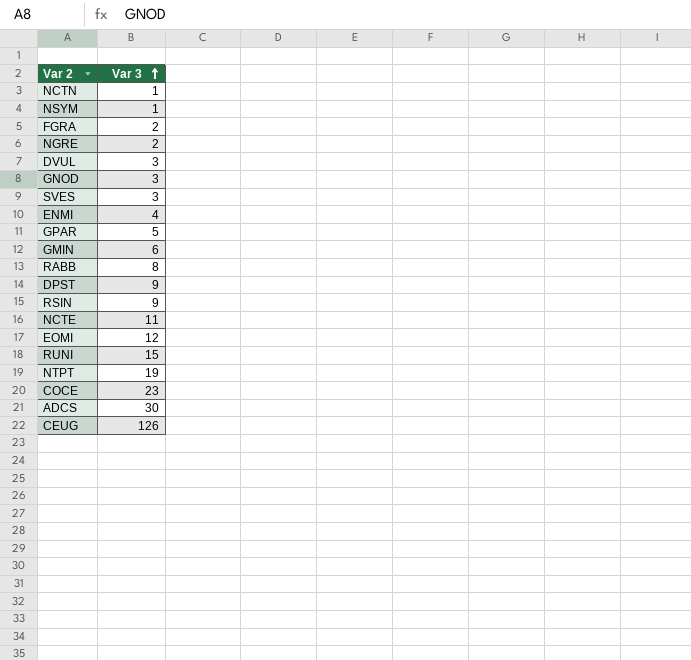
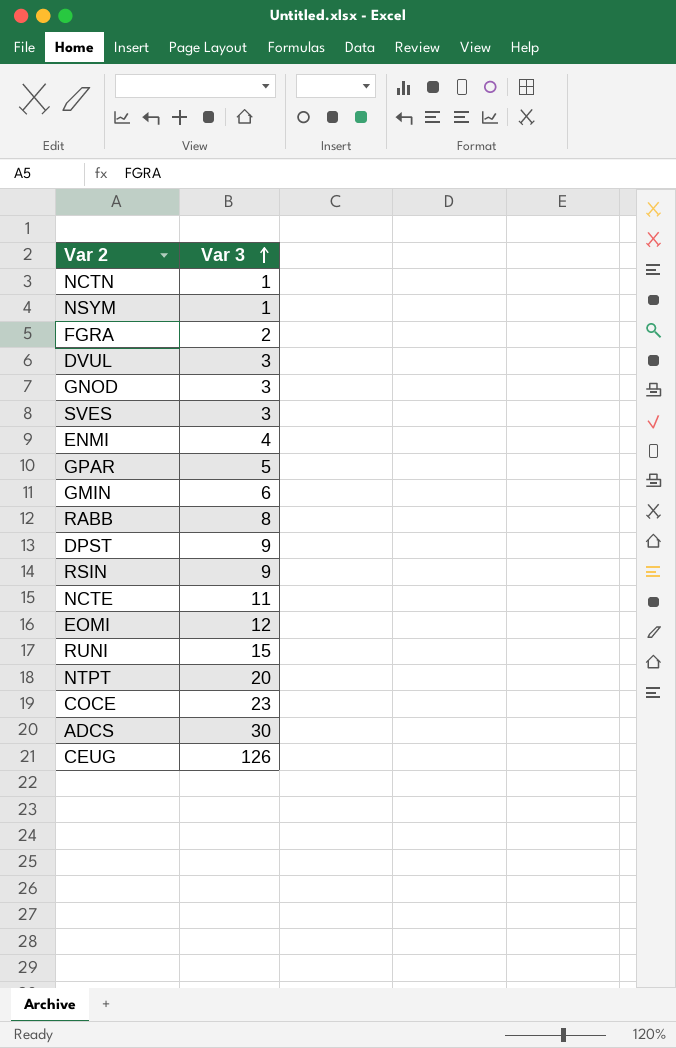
row NGRE: 2 -> none
NTPT | Var 3: 19 -> 20

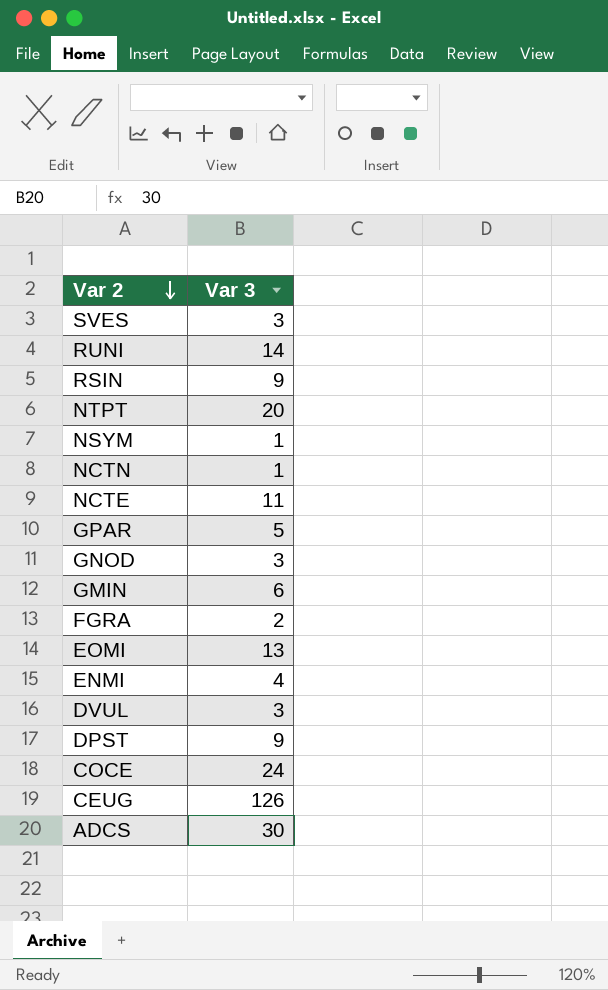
row order: Var 3 ascending -> Var 2 descending
row RABB: 8 -> none
RUNI | Var 3: 15 -> 14
EOMI | Var 3: 12 -> 13
COCE | Var 3: 23 -> 24

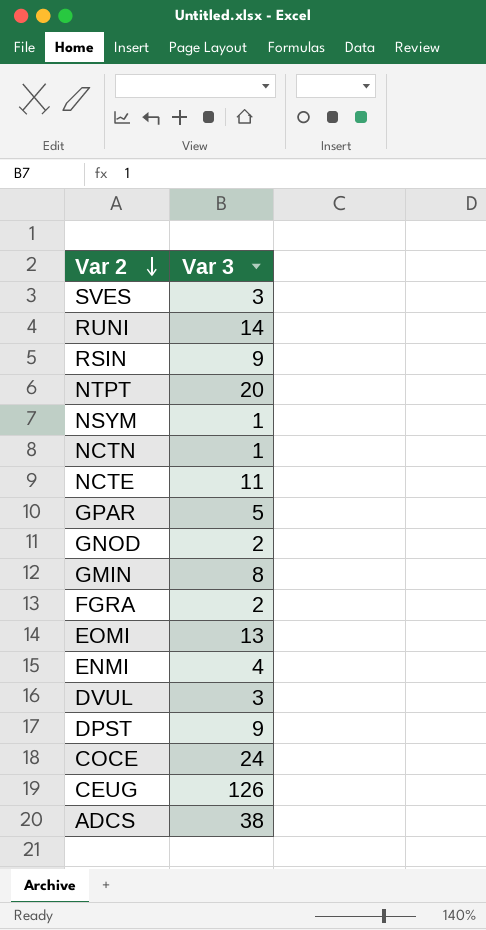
GNOD | Var 3: 3 -> 2
GMIN | Var 3: 6 -> 8
ADCS | Var 3: 30 -> 38

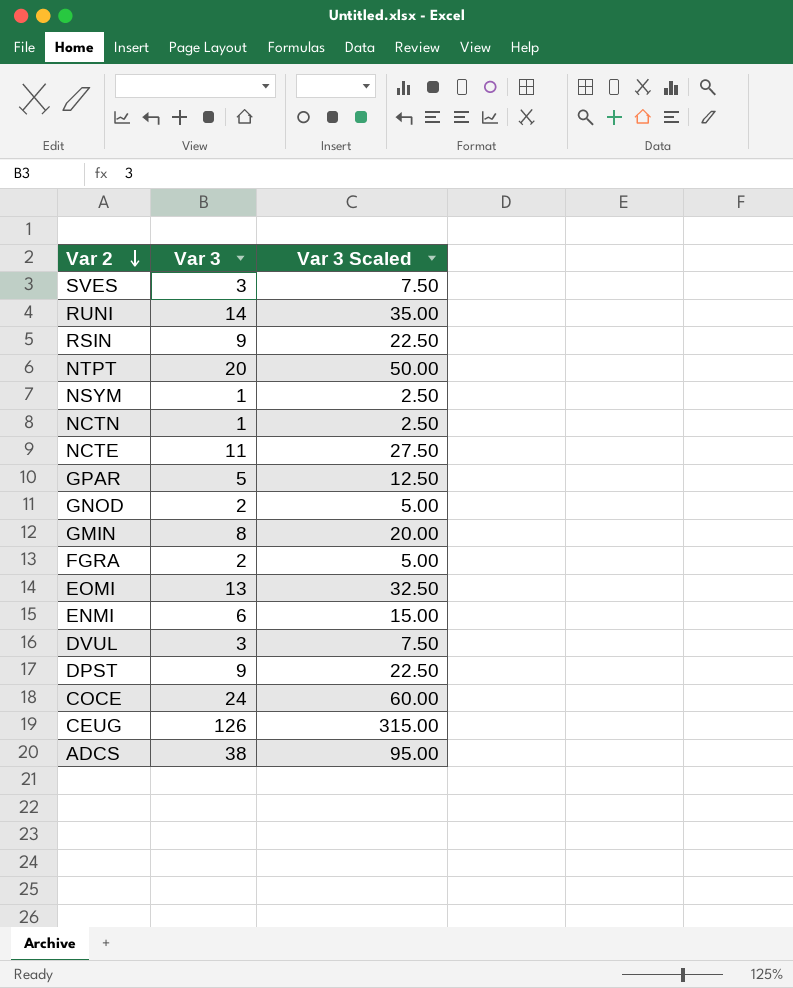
column Var 3 Scaled | formula: none -> [Var 3] * 2.5
ENMI | Var 3: 4 -> 6

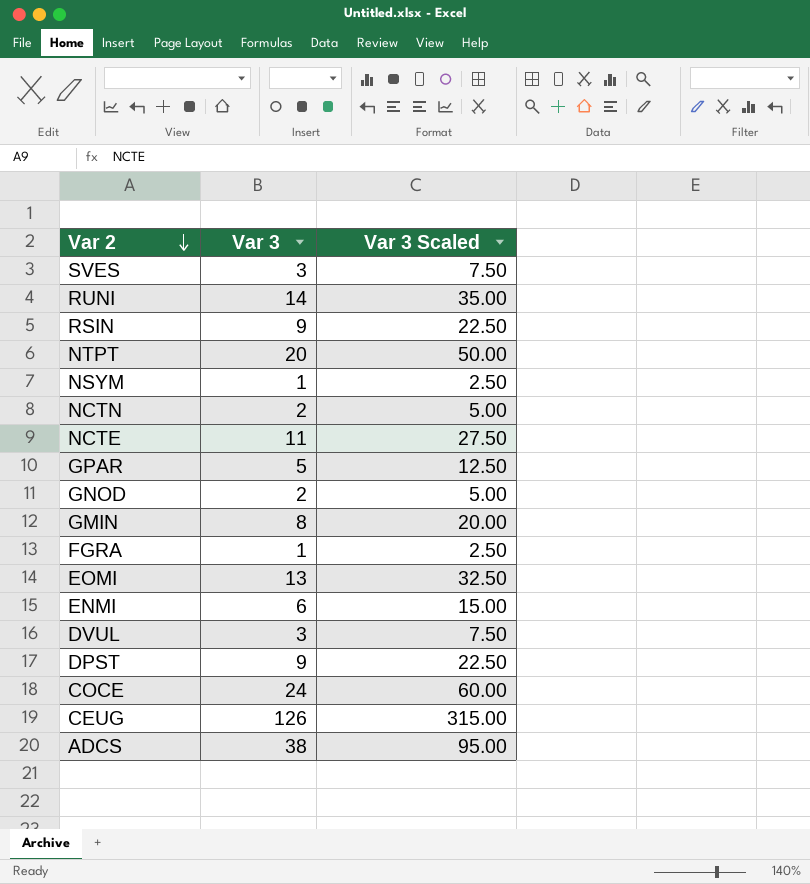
NCTN | Var 3: 1 -> 2
NCTN | Var 3 Scaled: 2.50 -> 5.00
FGRA | Var 3: 2 -> 1
FGRA | Var 3 Scaled: 5.00 -> 2.50

